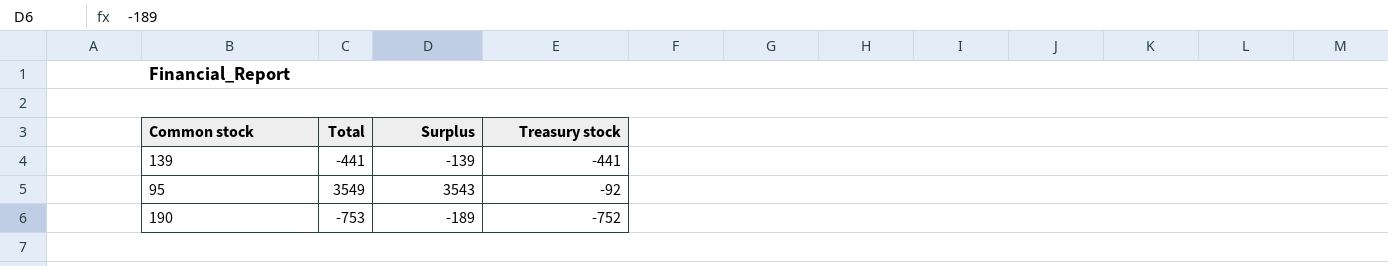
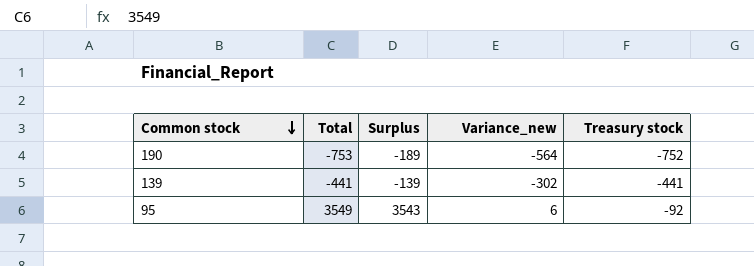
row order: none -> Common stock descending
column Variance_new | formula: none -> [Total] - [Surplus]

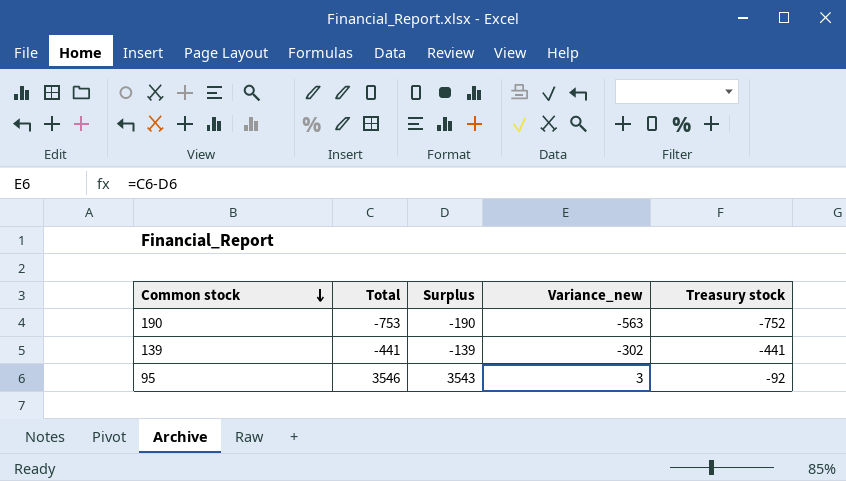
190 | Surplus: -189 -> -190
190 | Variance_new: -564 -> -563
95 | Total: 3549 -> 3546
95 | Variance_new: 6 -> 3

